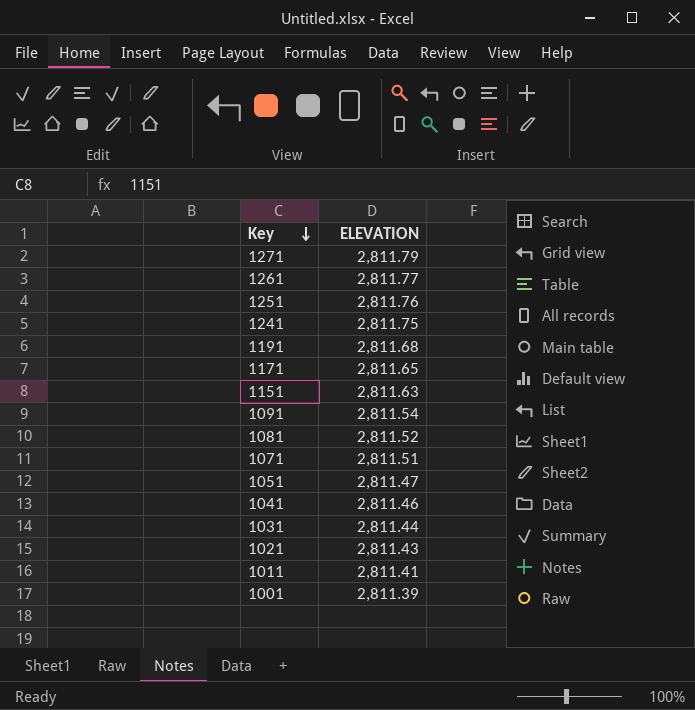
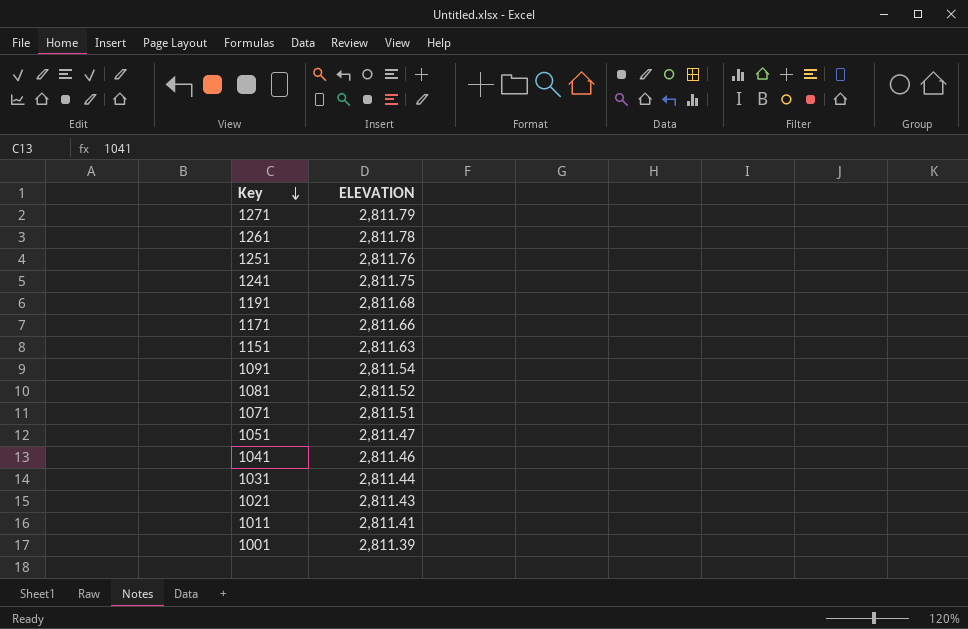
1261 | ELEVATION: 2,811.77 -> 2,811.78
1171 | ELEVATION: 2,811.65 -> 2,811.66

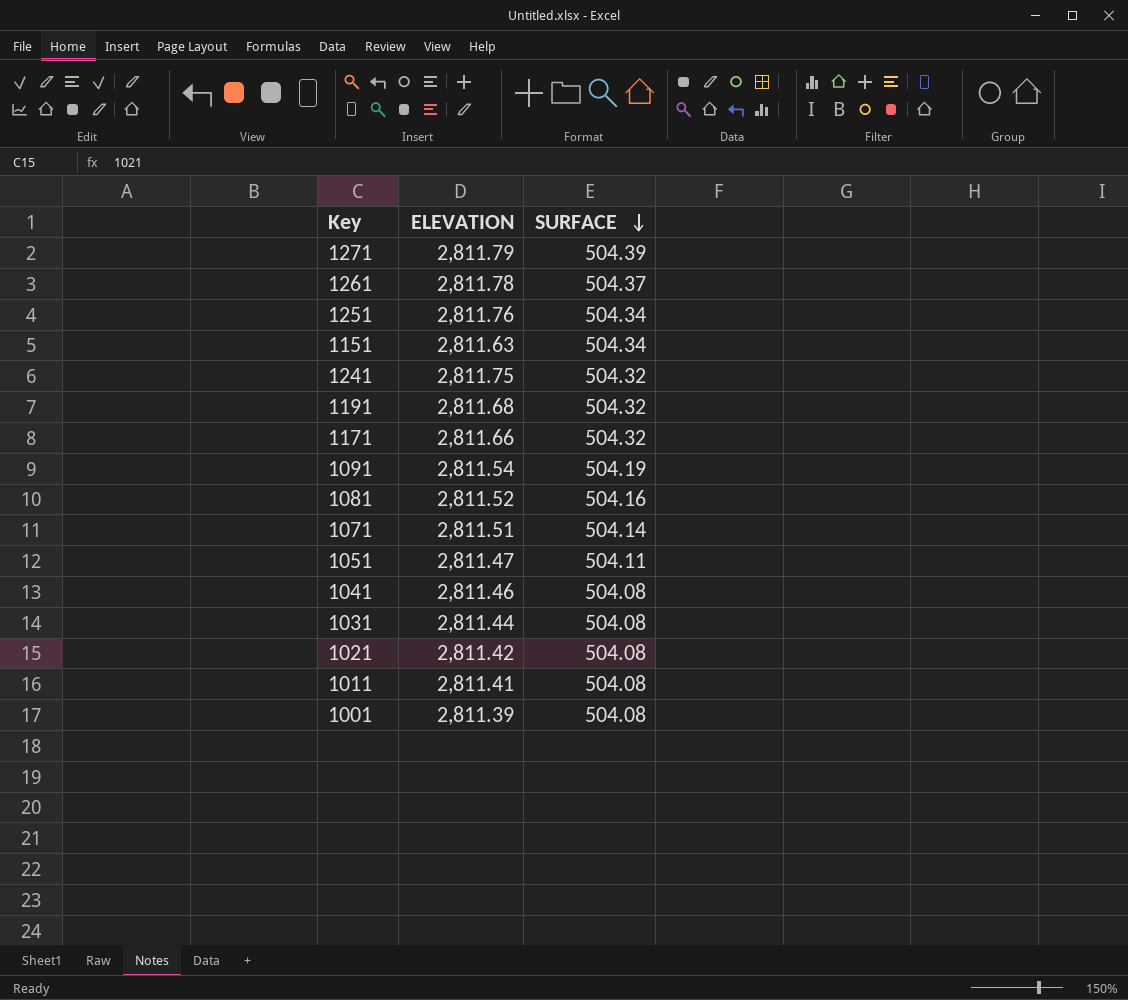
row order: Key descending -> SURFACE descending
column SURFACE | position: none -> 3
1021 | ELEVATION: 2,811.43 -> 2,811.42

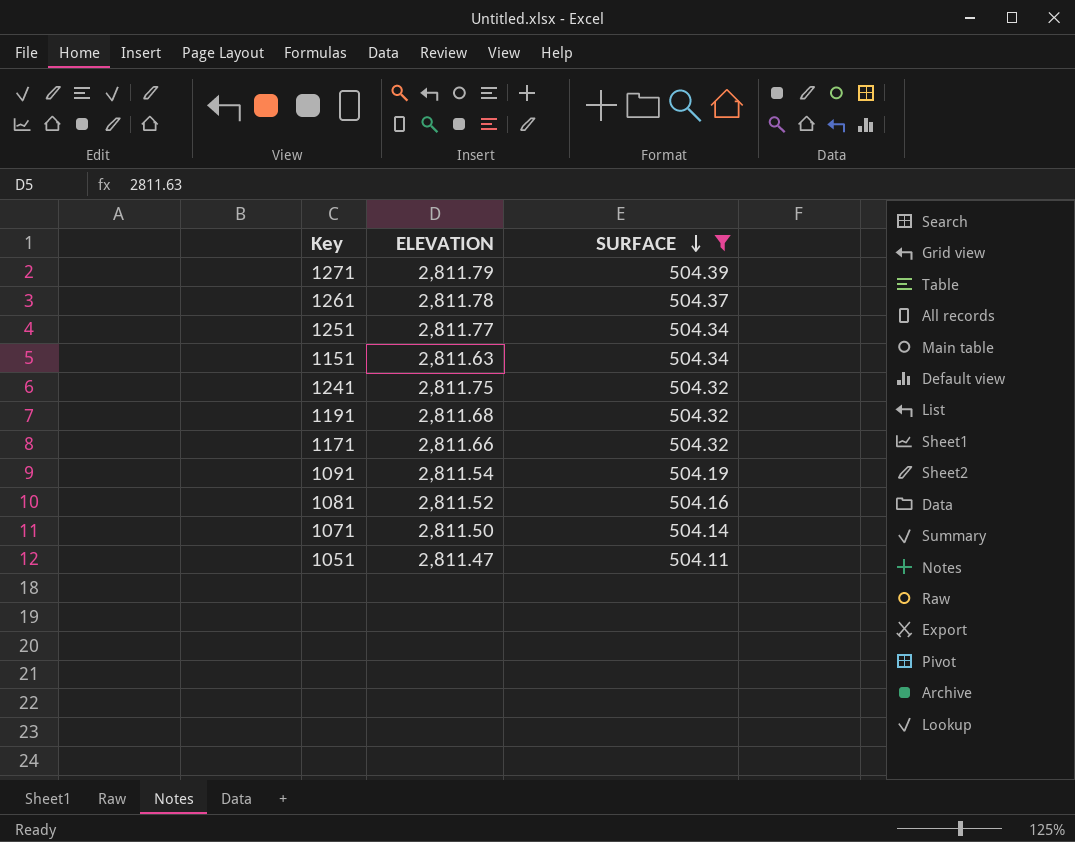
filter: none -> SURFACE != 504.08
1251 | ELEVATION: 2,811.76 -> 2,811.77
1071 | ELEVATION: 2,811.51 -> 2,811.50

